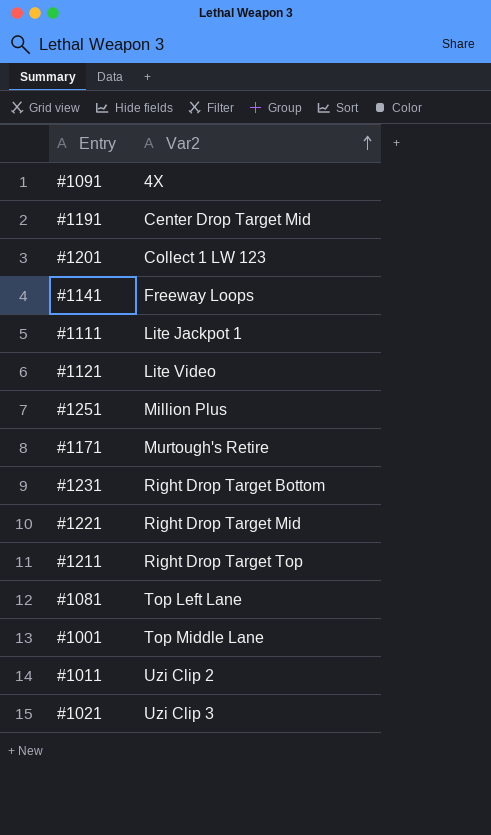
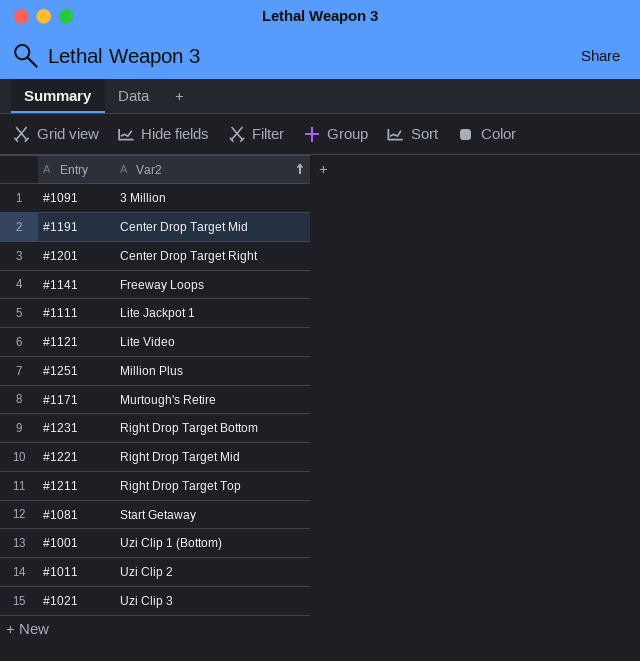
#1091 | Var2: 4X -> 3 Million
#1201 | Var2: Collect 1 LW 123 -> Center Drop Target Right
#1081 | Var2: Top Left Lane -> Start Getaway
#1001 | Var2: Top Middle Lane -> Uzi Clip 1 (Bottom)

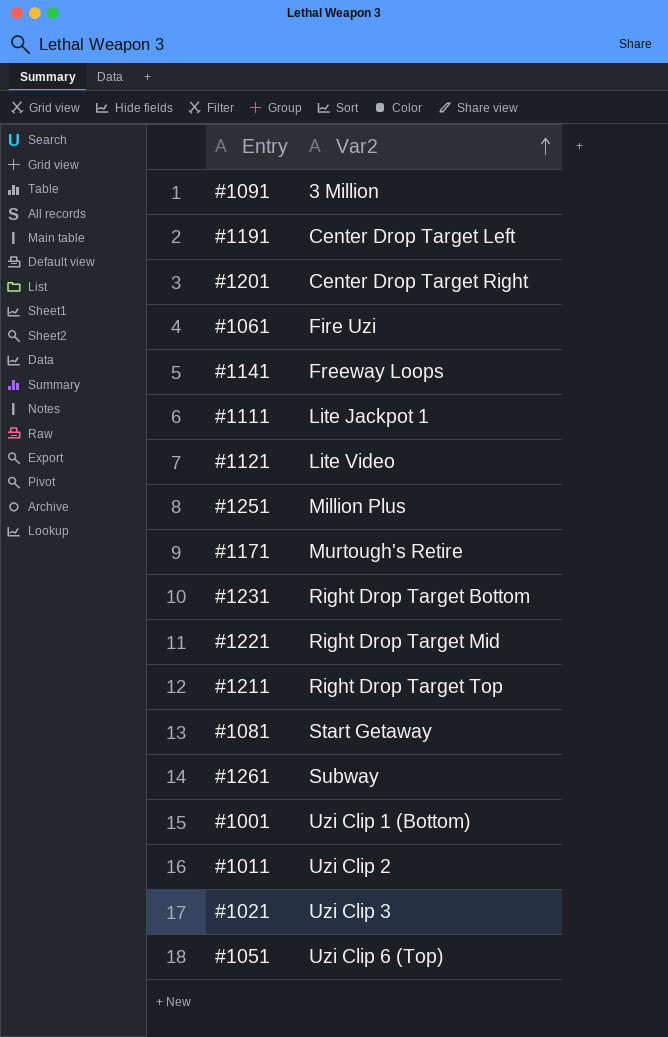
#1191 | Var2: Center Drop Target Mid -> Center Drop Target Left
row #1061: none -> Fire Uzi
row #1261: none -> Subway
row #1051: none -> Uzi Clip 6 (Top)

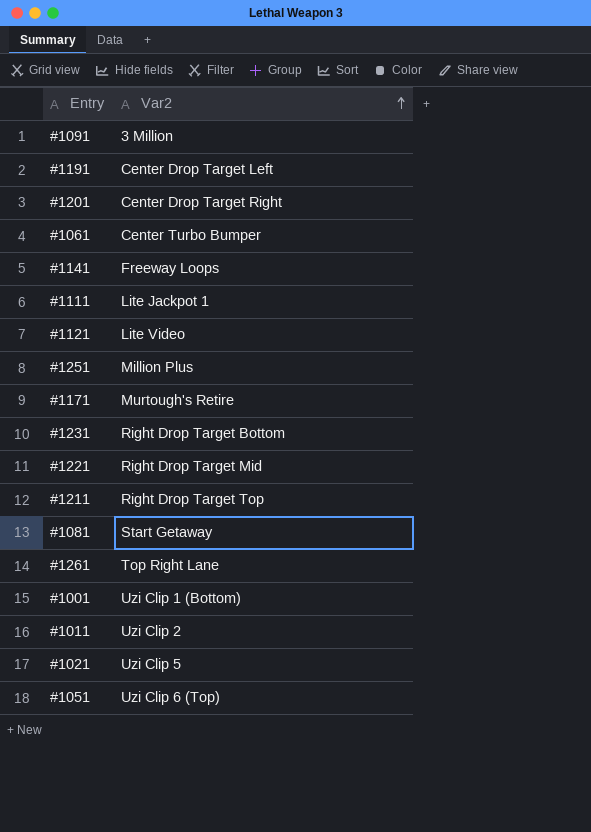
#1061 | Var2: Fire Uzi -> Center Turbo Bumper
#1261 | Var2: Subway -> Top Right Lane
#1021 | Var2: Uzi Clip 3 -> Uzi Clip 5

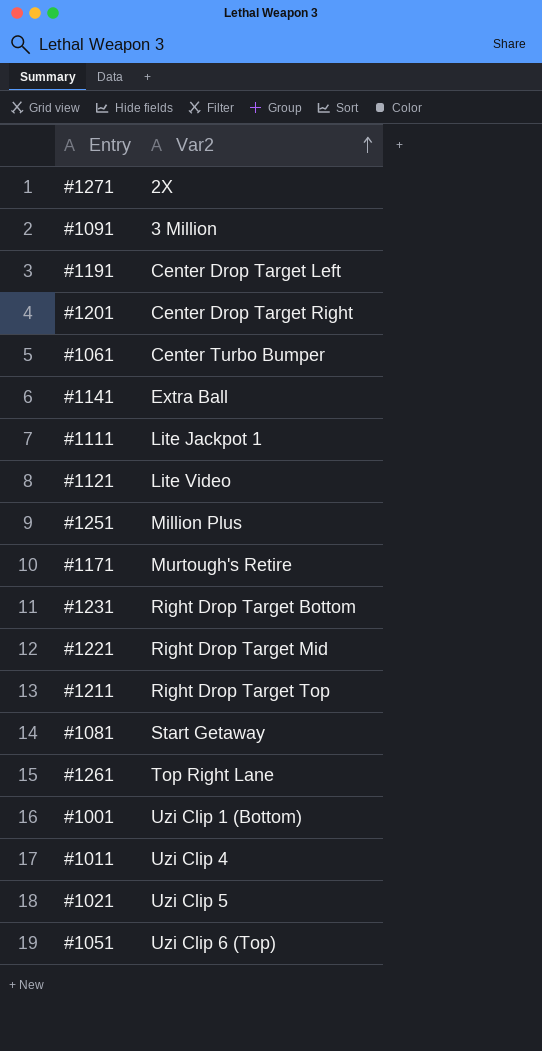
row #1271: none -> 2X
#1141 | Var2: Freeway Loops -> Extra Ball
#1011 | Var2: Uzi Clip 2 -> Uzi Clip 4

